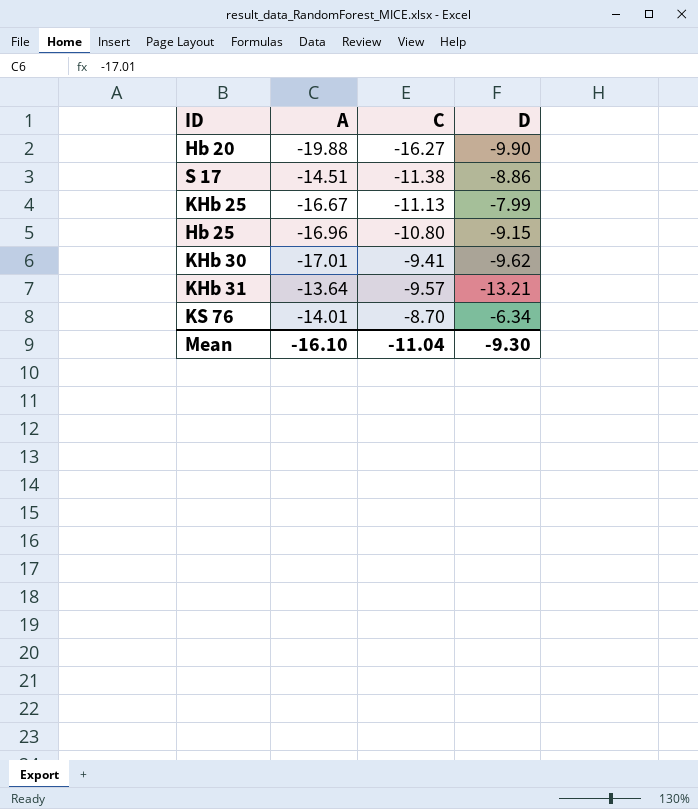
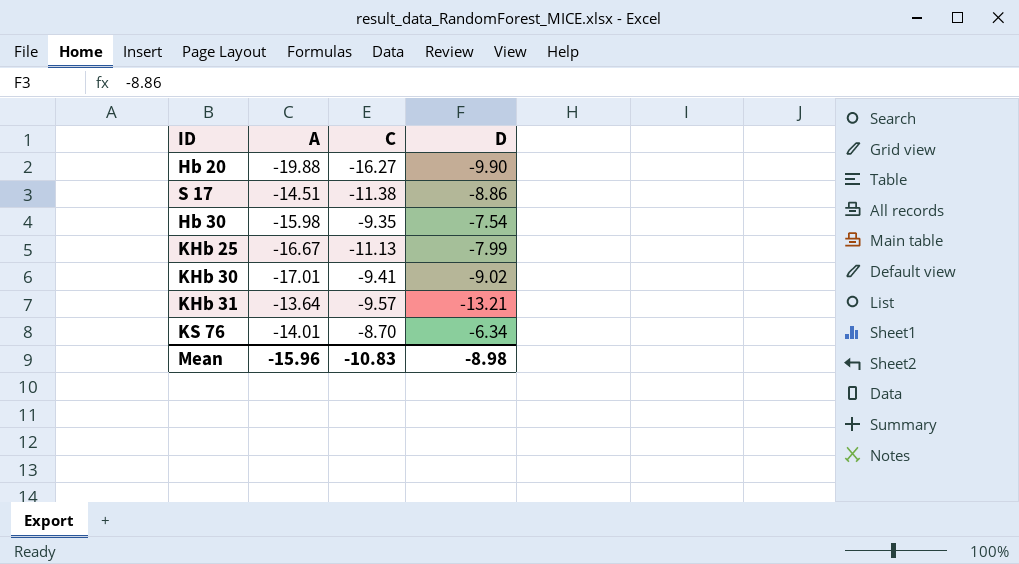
row Hb 25: -16.96 | -10.80 | -9.15 -> none
row Hb 30: none -> -15.98 | -9.35 | -7.54
KHb 30 | D: -9.62 -> -9.02
Mean | A: -16.10 -> -15.96
Mean | C: -11.04 -> -10.83
Mean | D: -9.30 -> -8.98

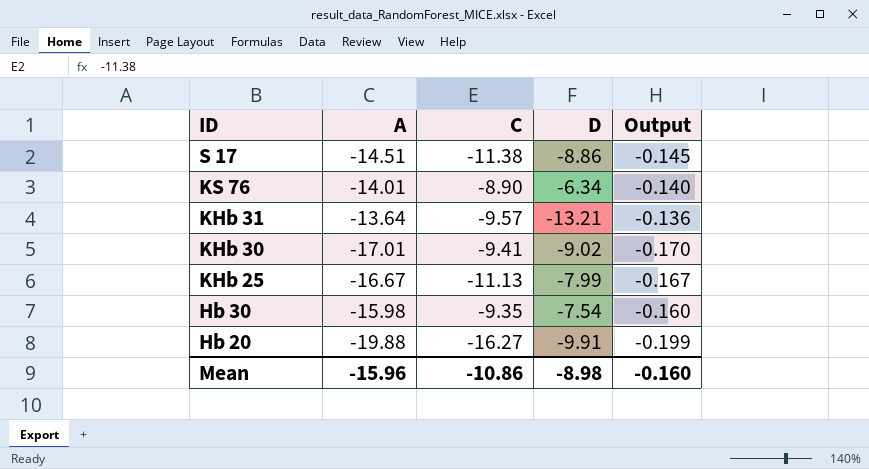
row order: none -> ID descending
column Output | formula: none -> [A] * 0.01
KS 76 | C: -8.70 -> -8.90
Hb 20 | D: -9.90 -> -9.91
Mean | C: -10.83 -> -10.86

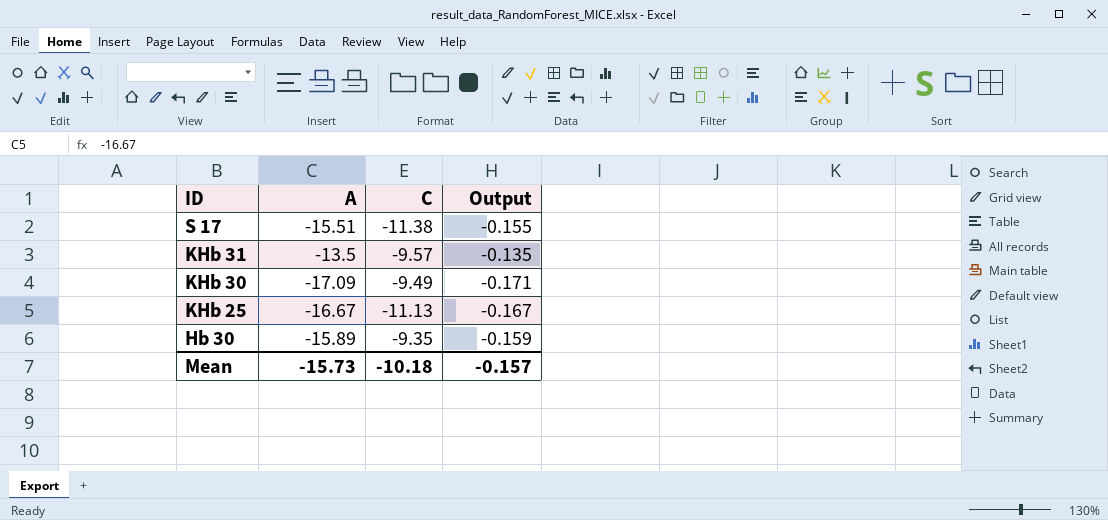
column D | position: 4 -> none
row KS 76: -14.01 | -8.90 | -6.34 | -0.140 -> none
row Hb 20: -19.88 | -16.27 | -9.91 | -0.199 -> none
S 17 | A: -14.51 -> -15.51
S 17 | Output: -0.145 -> -0.155
KHb 31 | A: -13.64 -> -13.5
KHb 31 | Output: -0.136 -> -0.135
KHb 30 | A: -17.01 -> -17.09
KHb 30 | C: -9.41 -> -9.49
KHb 30 | Output: -0.170 -> -0.171
Hb 30 | A: -15.98 -> -15.89
Hb 30 | Output: -0.160 -> -0.159
Mean | A: -15.96 -> -15.73
Mean | C: -10.86 -> -10.18
Mean | Output: -0.160 -> -0.157

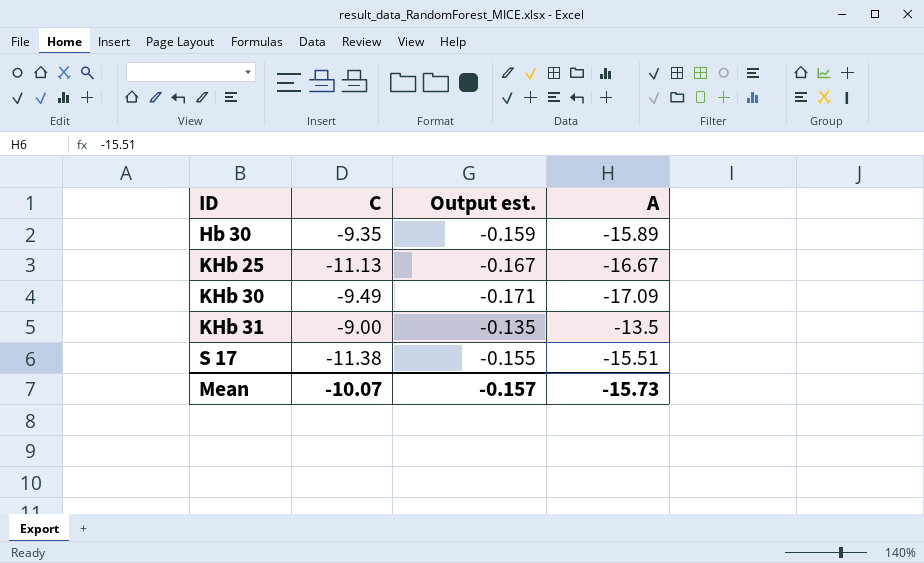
row order: ID descending -> ID ascending
column name: Output -> Output est.
column A | position: 2 -> 4
KHb 31 | C: -9.57 -> -9.00
Mean | C: -10.18 -> -10.07

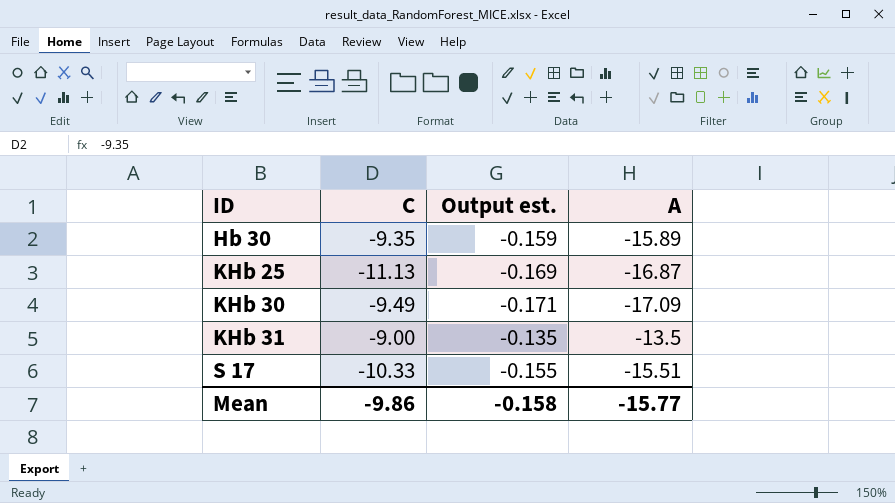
KHb 25 | Output est.: -0.167 -> -0.169
KHb 25 | A: -16.67 -> -16.87
S 17 | C: -11.38 -> -10.33
Mean | C: -10.07 -> -9.86
Mean | Output est.: -0.157 -> -0.158
Mean | A: -15.73 -> -15.77

